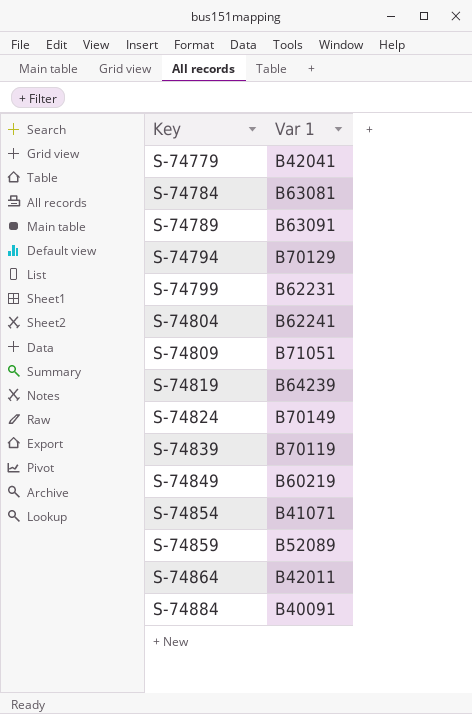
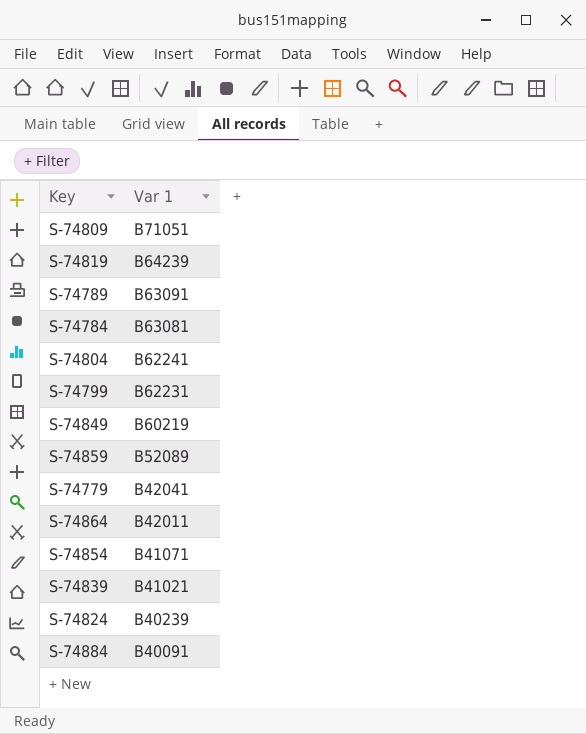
row order: Key ascending -> Var 1 descending
row S-74794: B70129 -> none
S-74839 | Var 1: B70119 -> B41021
S-74824 | Var 1: B70149 -> B40239

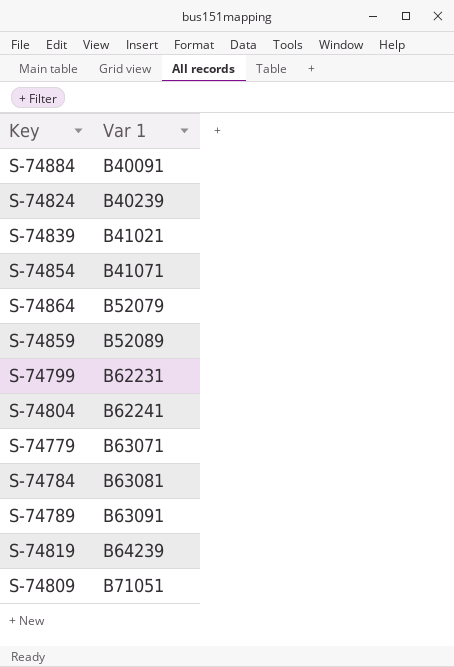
row order: Var 1 descending -> Var 1 ascending
row S-74849: B60219 -> none
S-74864 | Var 1: B42011 -> B52079
S-74779 | Var 1: B42041 -> B63071

